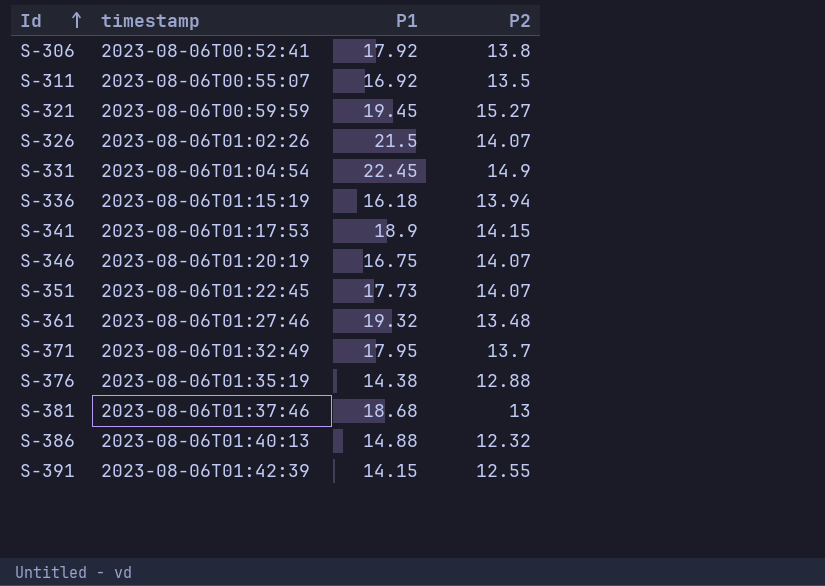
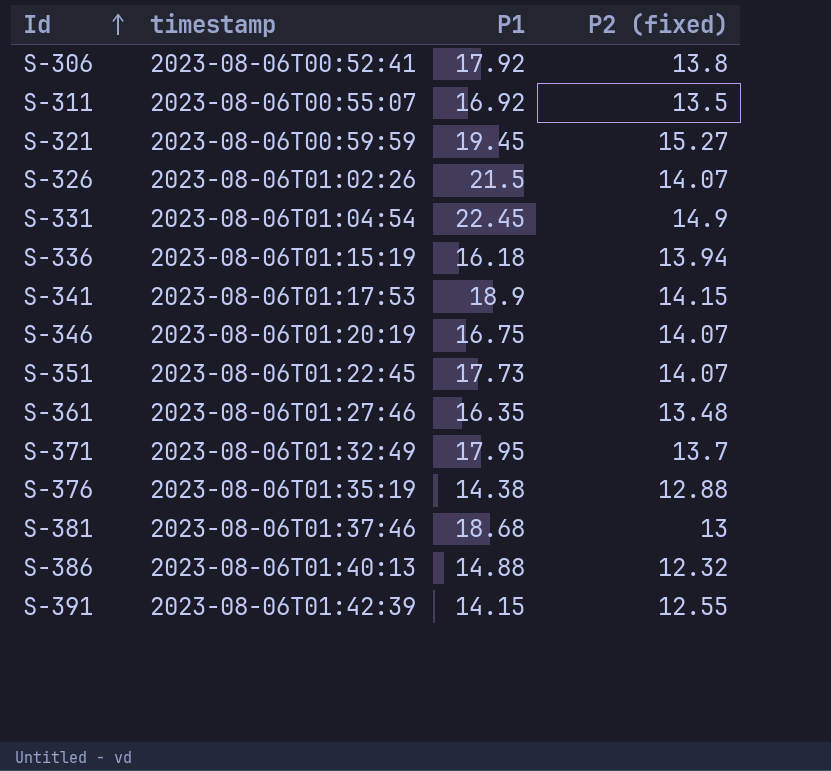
column name: P2 -> P2 (fixed)
S-361 | P1: 19.32 -> 16.35

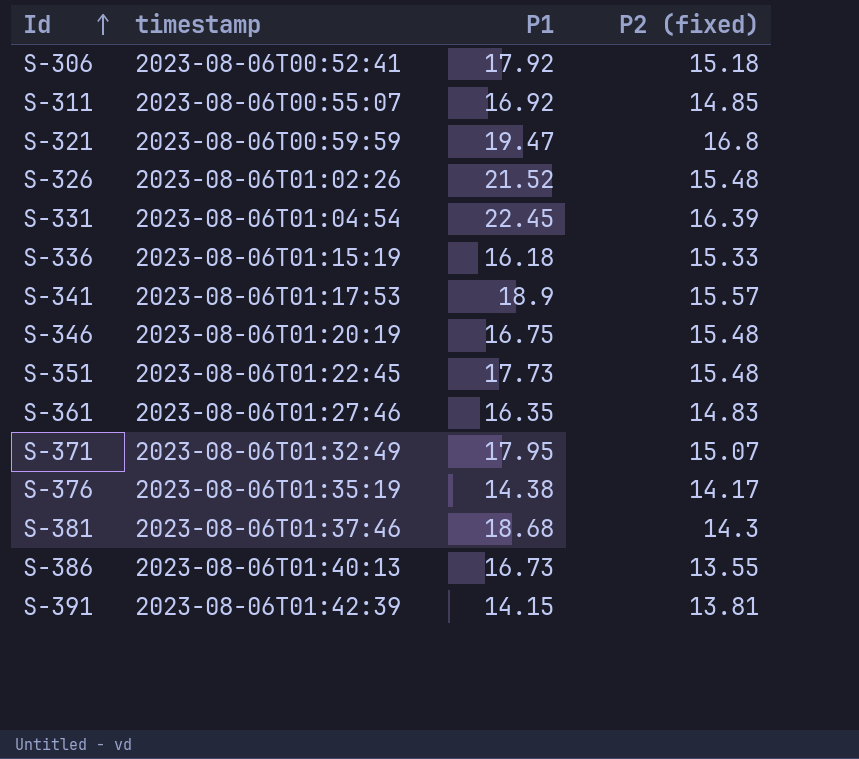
S-306 | P2 (fixed): 13.8 -> 15.18
S-311 | P2 (fixed): 13.5 -> 14.85
S-321 | P1: 19.45 -> 19.47
S-321 | P2 (fixed): 15.27 -> 16.8
S-326 | P1: 21.5 -> 21.52
S-326 | P2 (fixed): 14.07 -> 15.48
S-331 | P2 (fixed): 14.9 -> 16.39
S-336 | P2 (fixed): 13.94 -> 15.33
S-341 | P2 (fixed): 14.15 -> 15.57
S-346 | P2 (fixed): 14.07 -> 15.48
S-351 | P2 (fixed): 14.07 -> 15.48
S-361 | P2 (fixed): 13.48 -> 14.83
S-371 | P2 (fixed): 13.7 -> 15.07
S-376 | P2 (fixed): 12.88 -> 14.17
S-381 | P2 (fixed): 13 -> 14.3
S-386 | P1: 14.88 -> 16.73
S-386 | P2 (fixed): 12.32 -> 13.55
S-391 | P2 (fixed): 12.55 -> 13.81

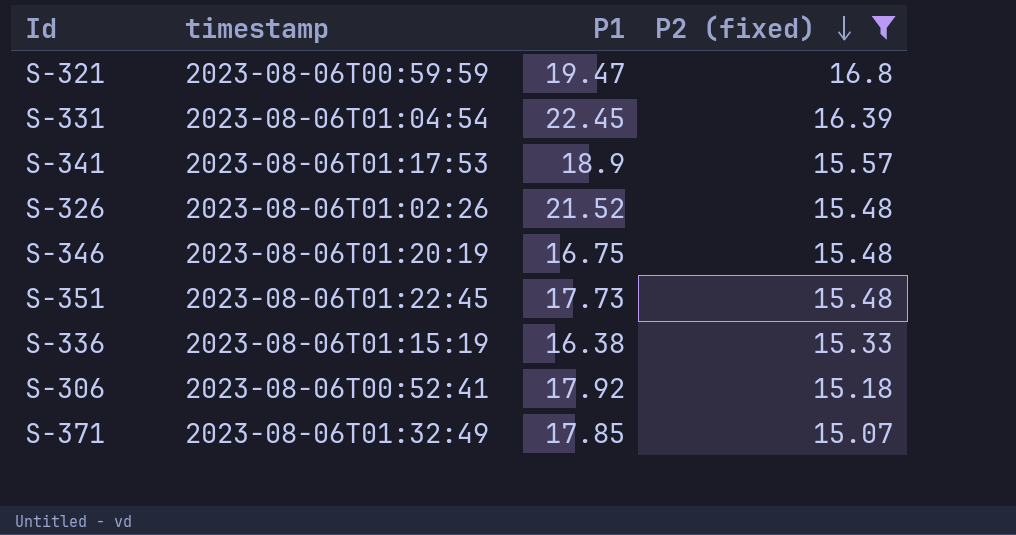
filter: none -> P2 (fixed) >= 15.07
row order: Id ascending -> P2 (fixed) descending
S-336 | P1: 16.18 -> 16.38
S-371 | P1: 17.95 -> 17.85

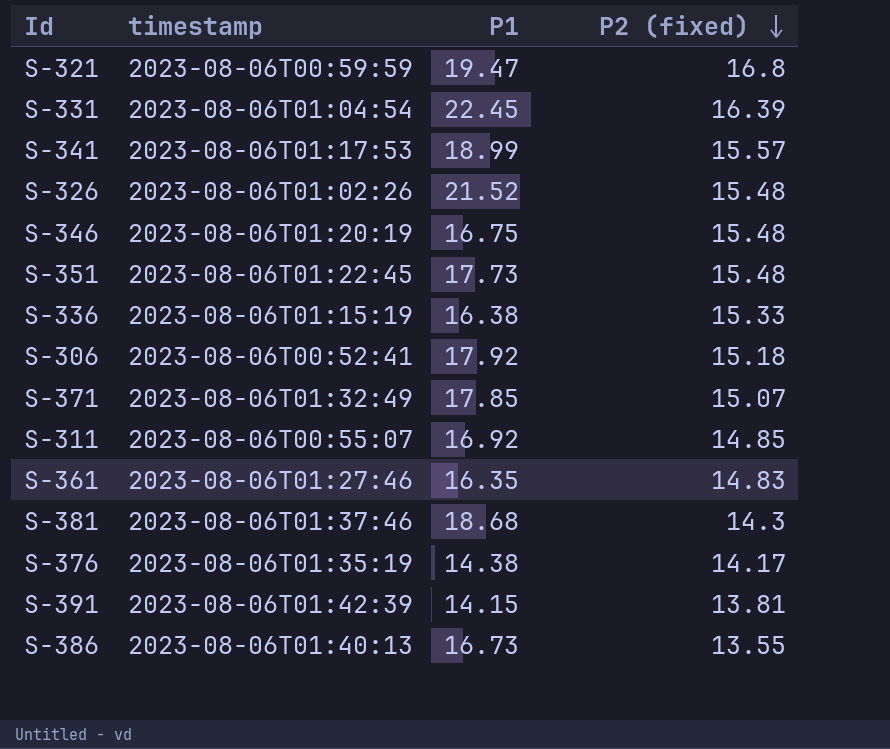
filter: P2 (fixed) >= 15.07 -> none
S-341 | P1: 18.9 -> 18.99

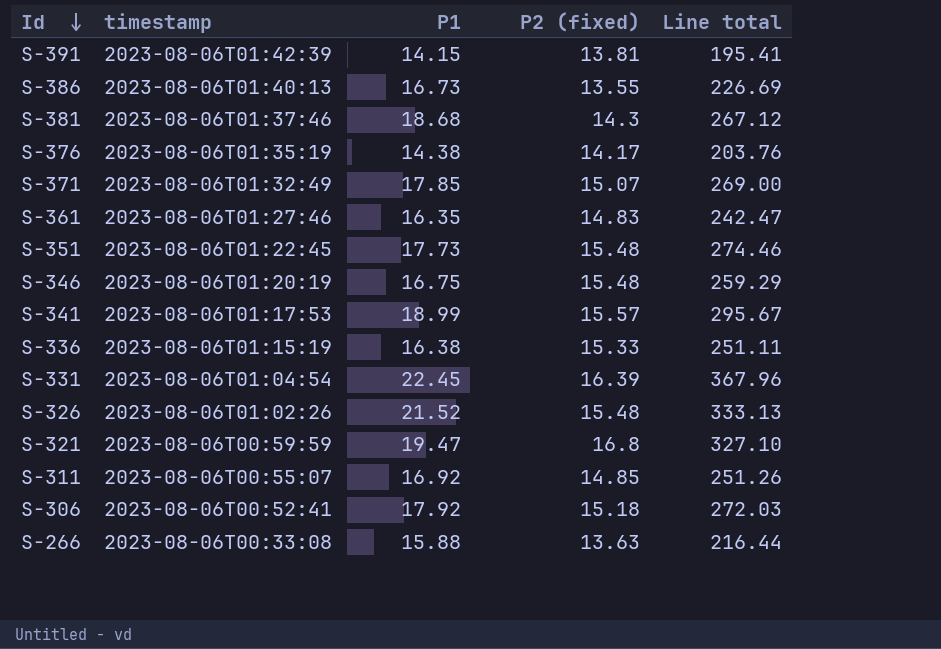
row order: P2 (fixed) descending -> Id descending
column Line total | formula: none -> [P1] * [P2 (fixed)]
row S-266: none -> 2023-08-06T00:33:08 | 15.88 | 13.63 | 216.44

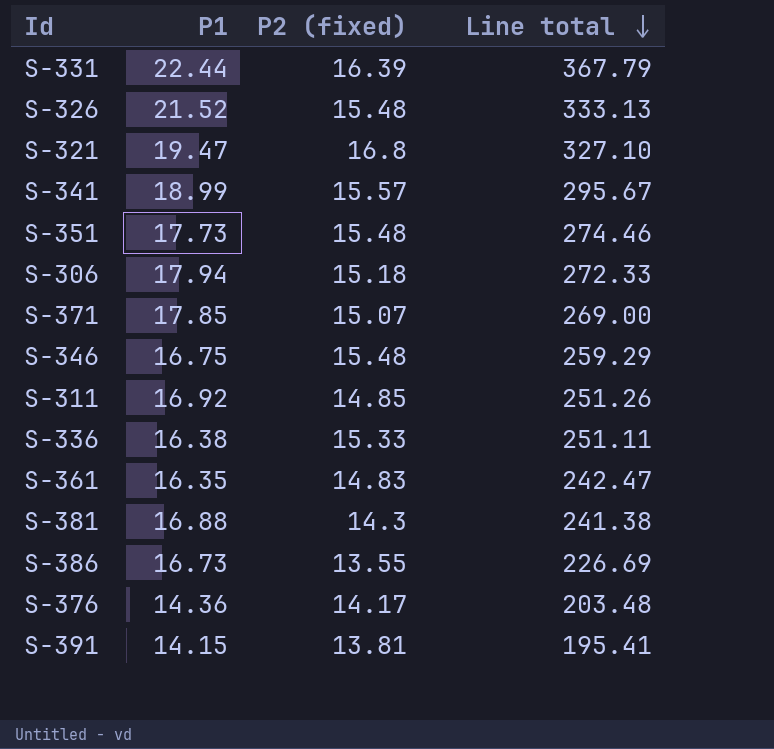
row order: Id descending -> Line total descending
column timestamp | position: 2 -> none
row S-266: 2023-08-06T00:33:08 | 15.88 | 13.63 | 216.44 -> none
S-331 | P1: 22.45 -> 22.44
S-331 | Line total: 367.96 -> 367.79
S-306 | P1: 17.92 -> 17.94
S-306 | Line total: 272.03 -> 272.33
S-381 | P1: 18.68 -> 16.88
S-381 | Line total: 267.12 -> 241.38
S-376 | P1: 14.38 -> 14.36
S-376 | Line total: 203.76 -> 203.48

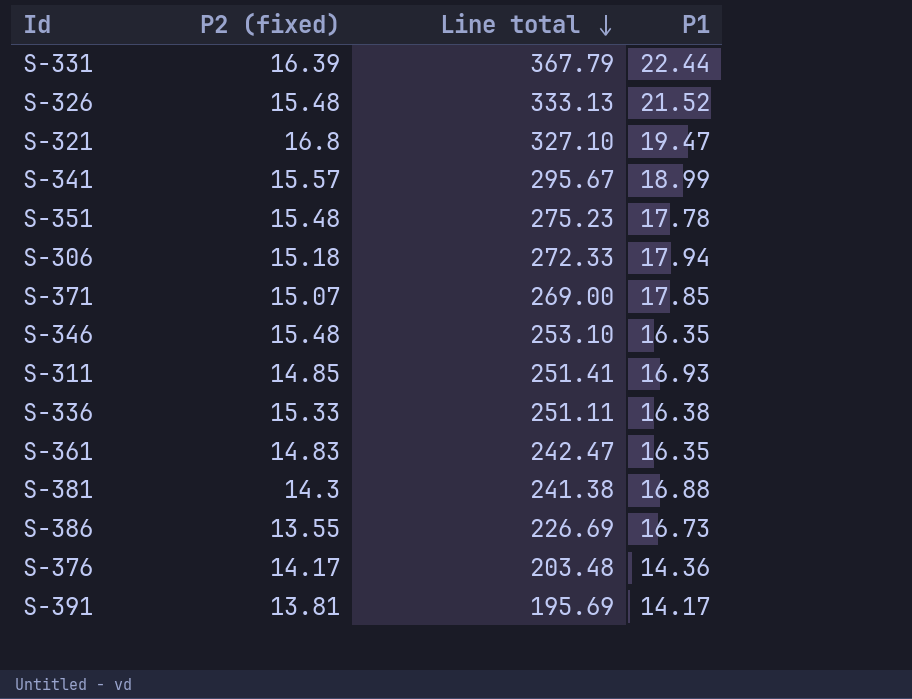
column P1 | position: 2 -> 4
S-351 | Line total: 274.46 -> 275.23
S-351 | P1: 17.73 -> 17.78
S-346 | Line total: 259.29 -> 253.10
S-346 | P1: 16.75 -> 16.35
S-311 | Line total: 251.26 -> 251.41
S-311 | P1: 16.92 -> 16.93
S-391 | Line total: 195.41 -> 195.69
S-391 | P1: 14.15 -> 14.17

